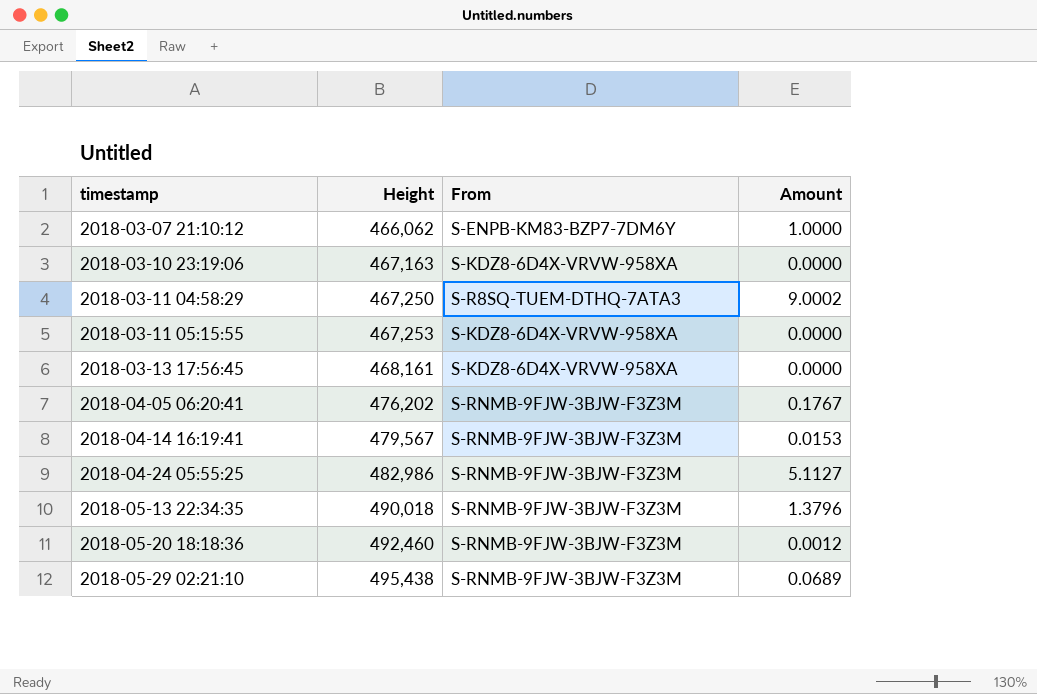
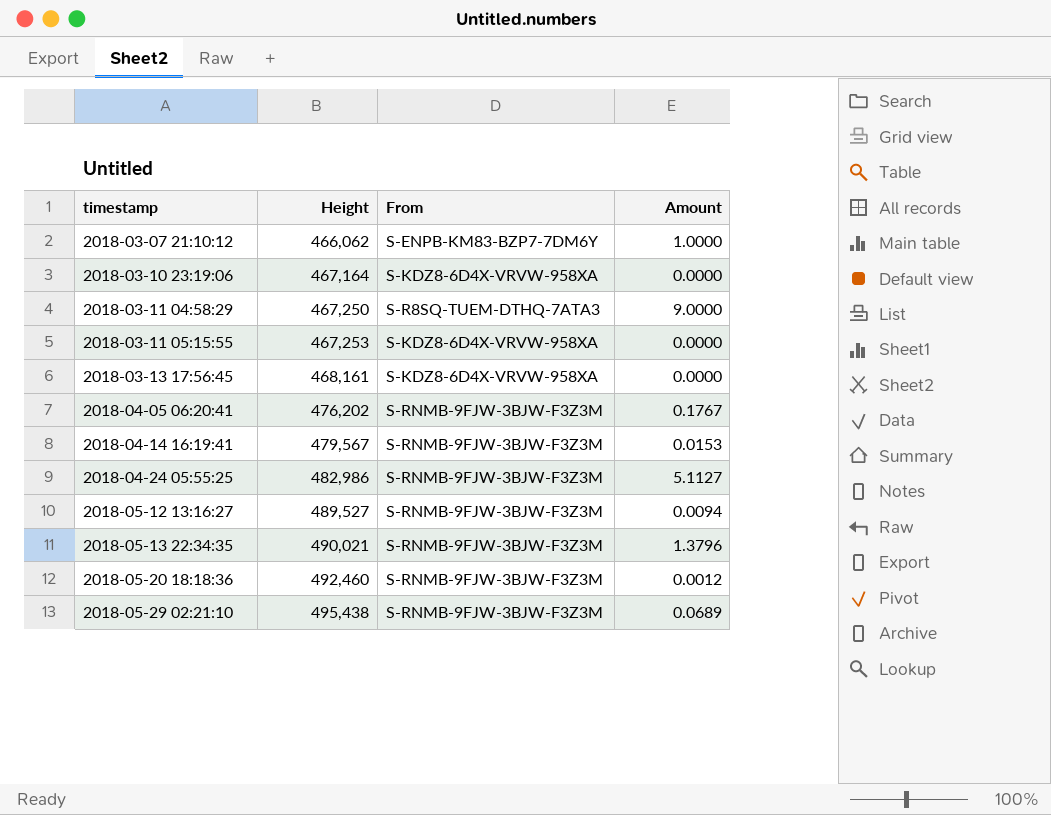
2018-03-10 23:19:06 | Height: 467,163 -> 467,164
2018-03-11 04:58:29 | Amount: 9.0002 -> 9.0000
row 2018-05-12 13:16:27: none -> 489,527 | S-RNMB-9FJW-3BJW-F3Z3M | 0.0094
2018-05-13 22:34:35 | Height: 490,018 -> 490,021

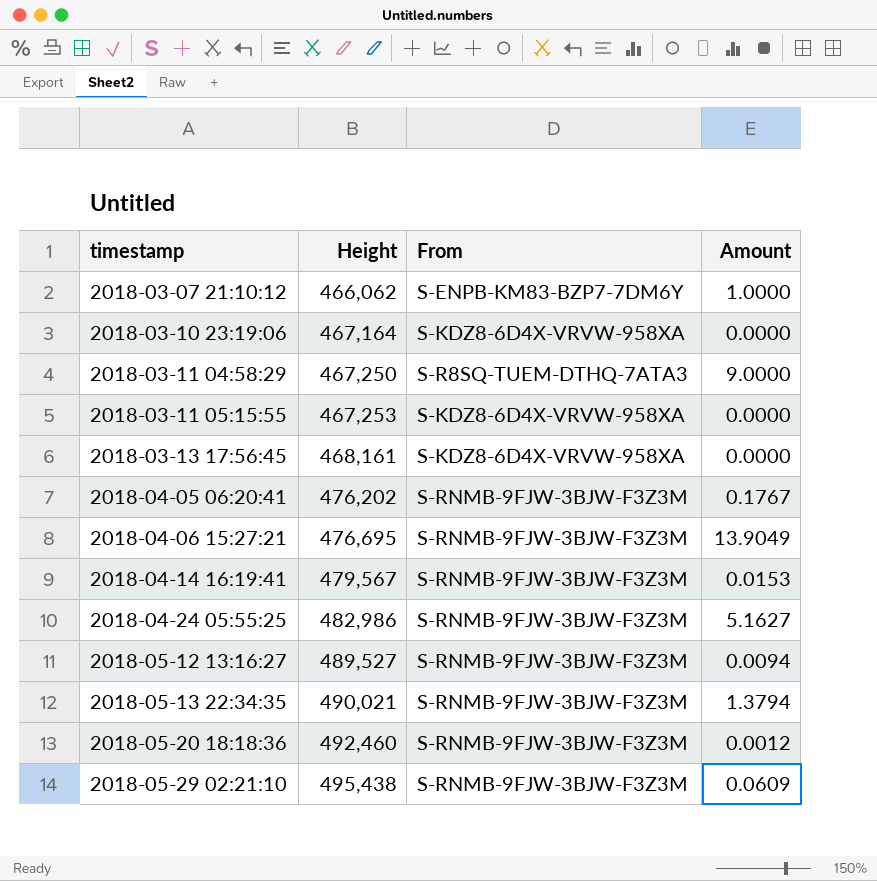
row 2018-04-06 15:27:21: none -> 476,695 | S-RNMB-9FJW-3BJW-F3Z3M | 13.9049
2018-04-24 05:55:25 | Amount: 5.1127 -> 5.1627
2018-05-13 22:34:35 | Amount: 1.3796 -> 1.3794
2018-05-29 02:21:10 | Amount: 0.0689 -> 0.0609

